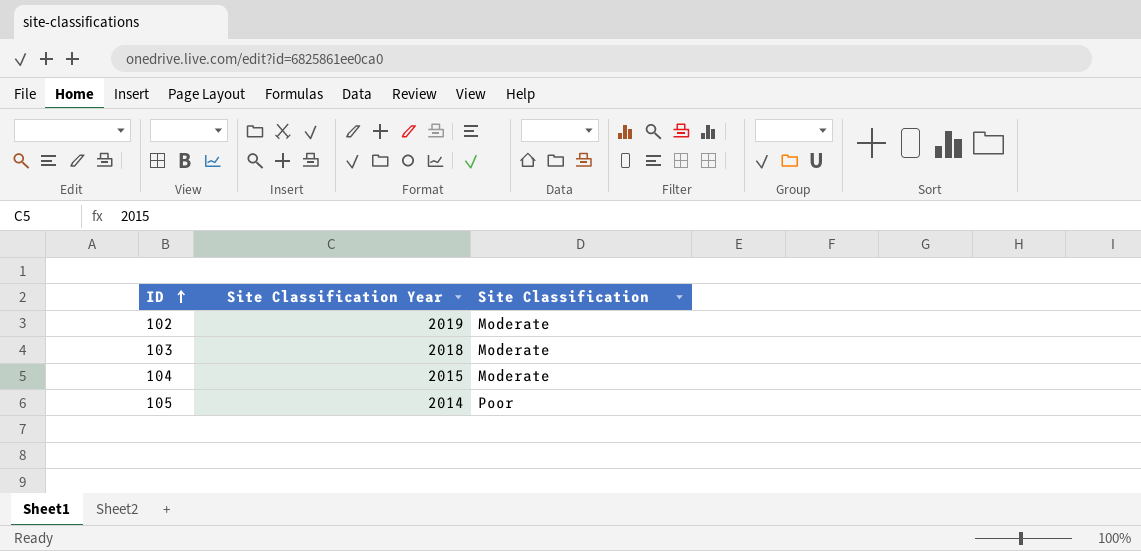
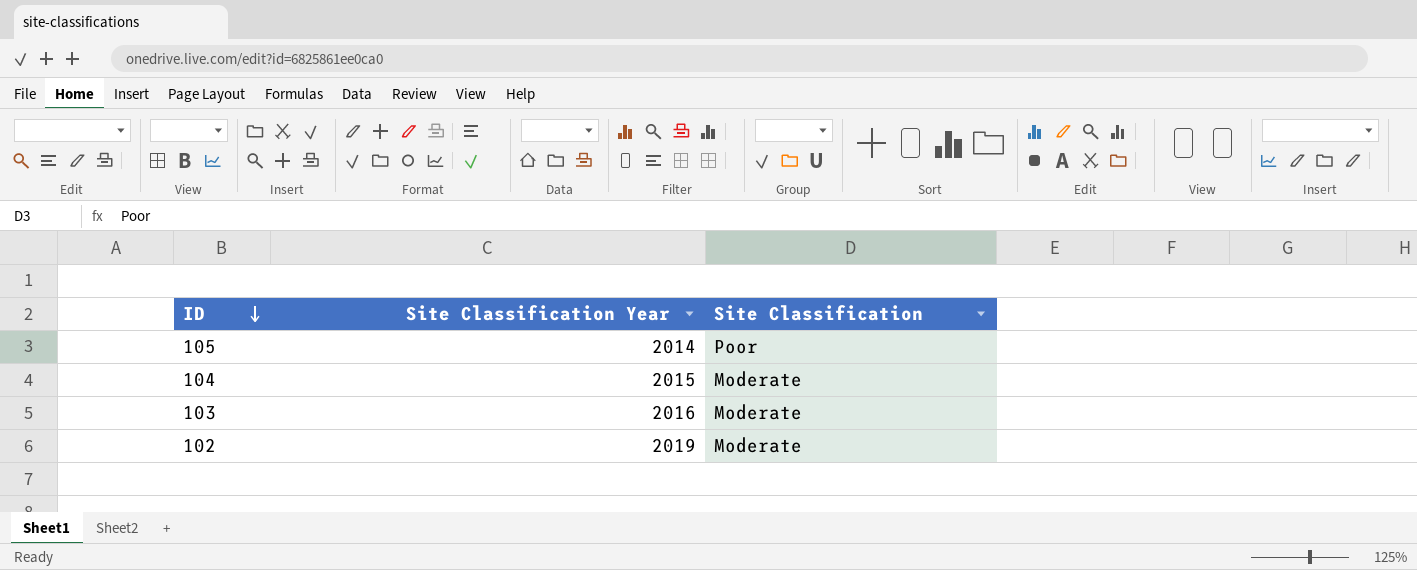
row order: ID ascending -> ID descending
103 | Site Classification Year: 2018 -> 2016

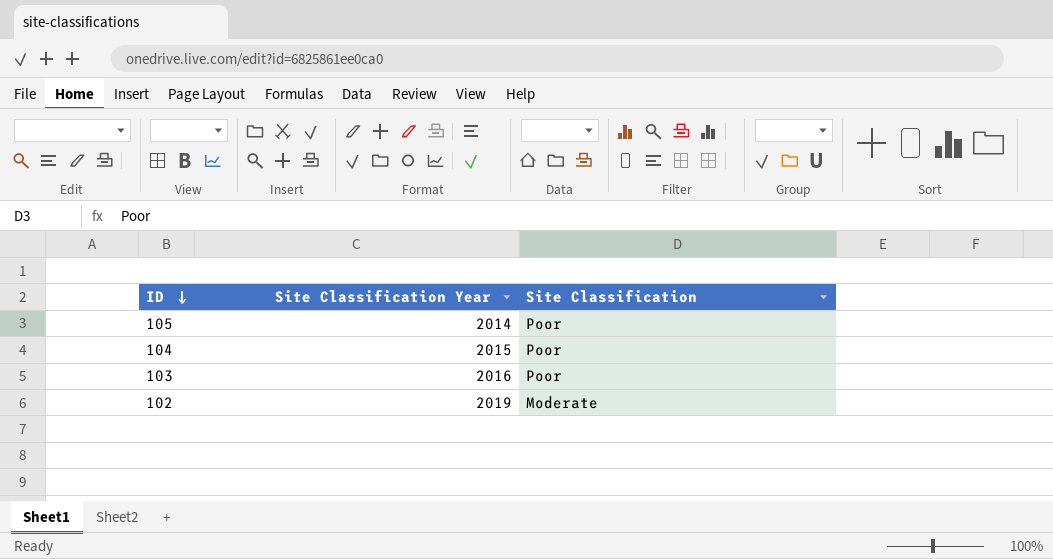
104 | Site Classification: Moderate -> Poor
103 | Site Classification: Moderate -> Poor

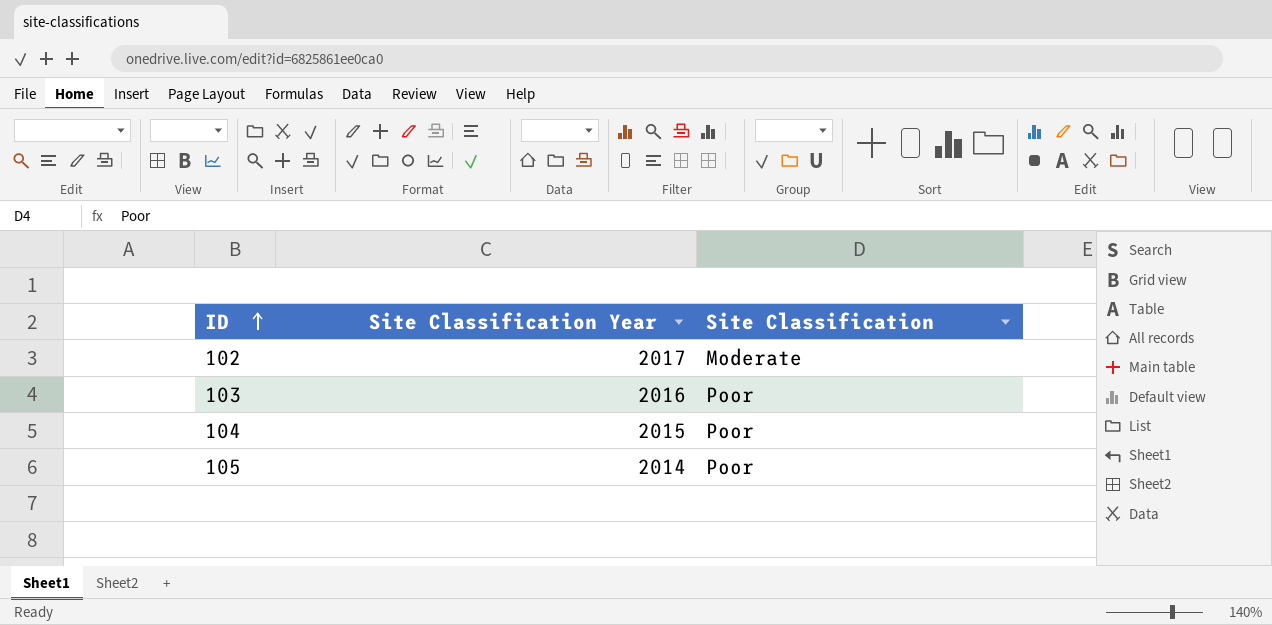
row order: ID descending -> ID ascending
102 | Site Classification Year: 2019 -> 2017

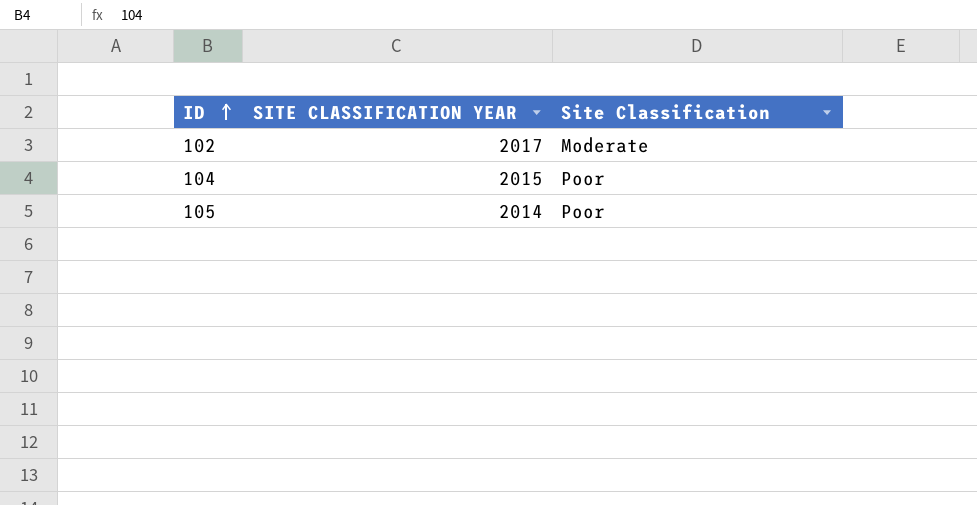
column name: Site Classification Year -> SITE CLASSIFICATION YEAR
row 103: 2016 | Poor -> none

